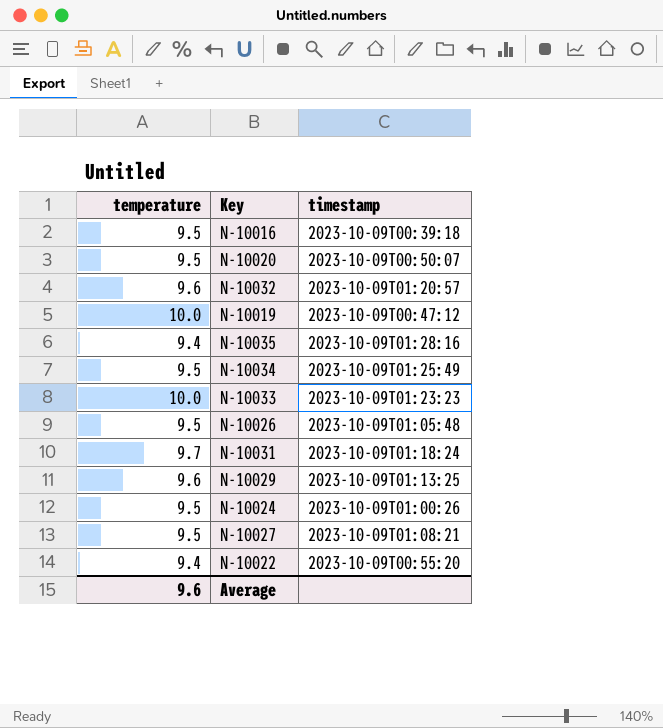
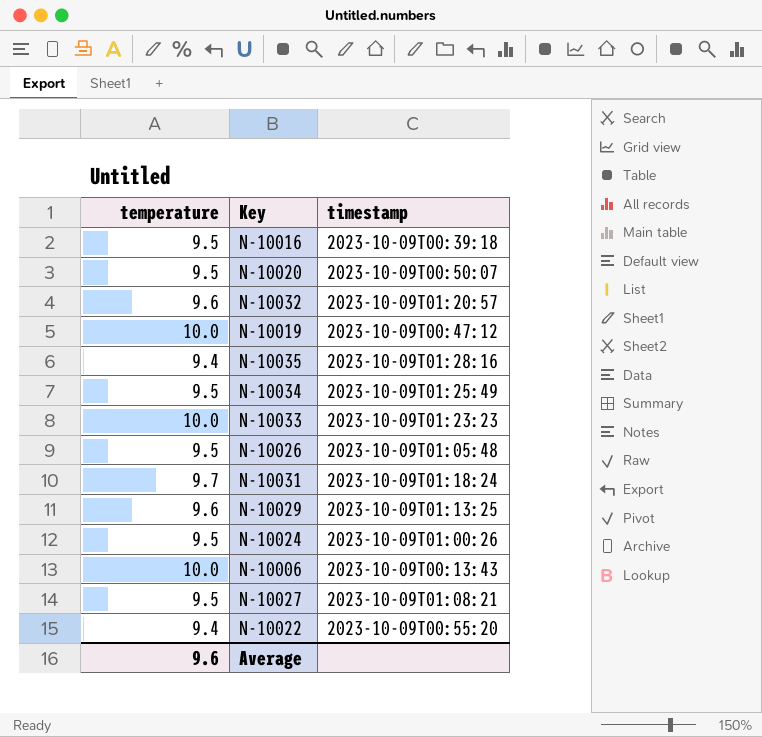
row N-10006: none -> 10.0 | 2023-10-09T00:13:43

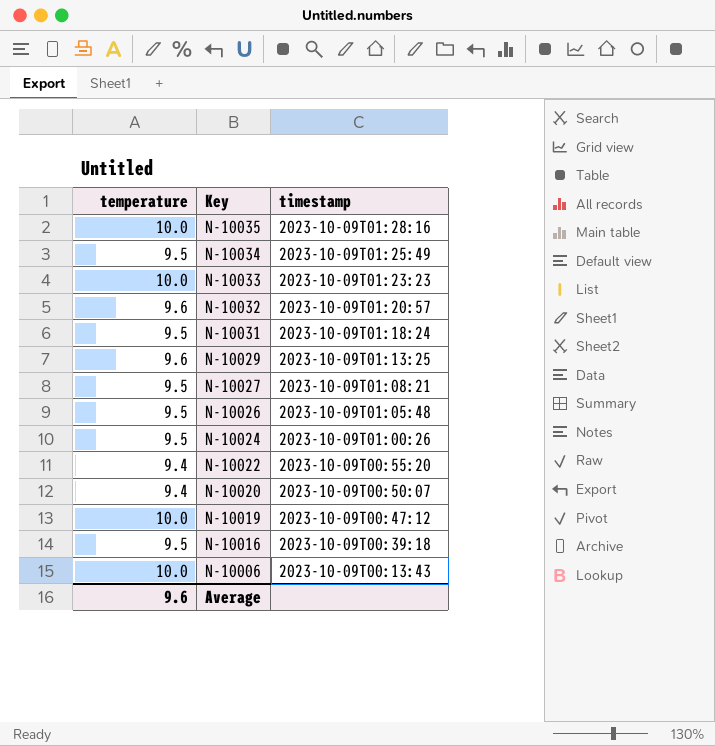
row order: none -> Key descending
N-10035 | temperature: 9.4 -> 10.0
N-10031 | temperature: 9.7 -> 9.5
N-10020 | temperature: 9.5 -> 9.4

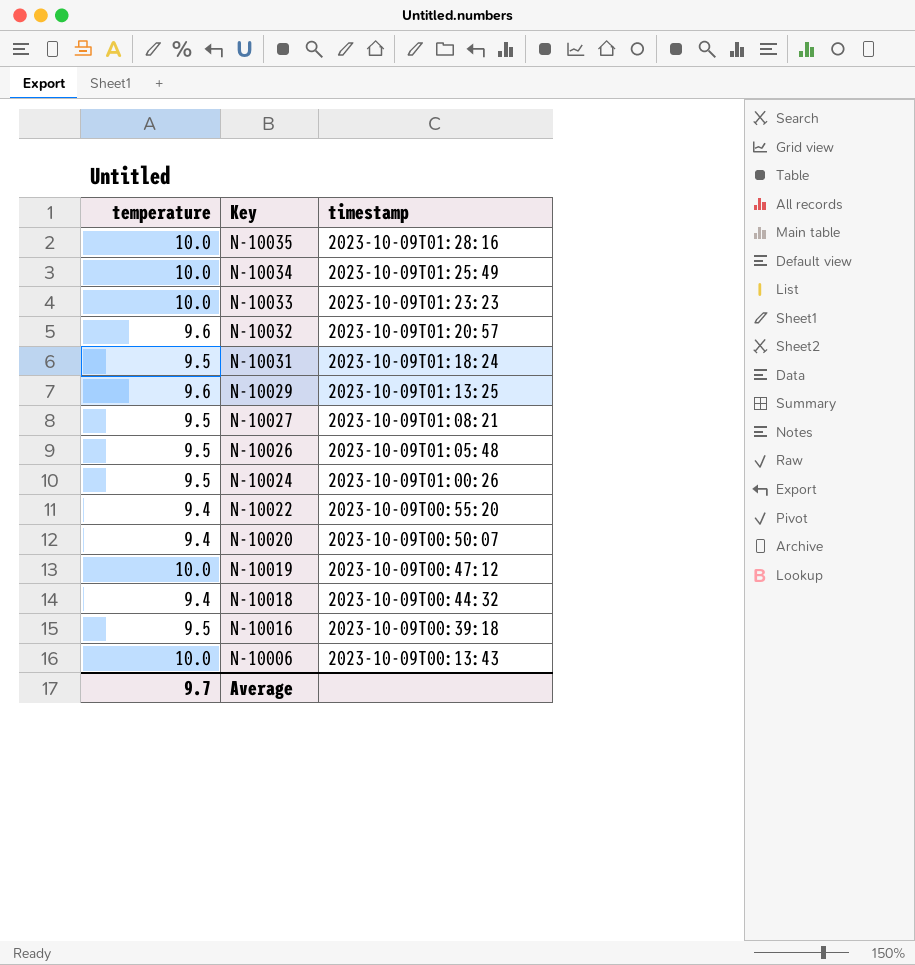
N-10034 | temperature: 9.5 -> 10.0
row N-10018: none -> 9.4 | 2023-10-09T00:44:32
Average | temperature: 9.6 -> 9.7

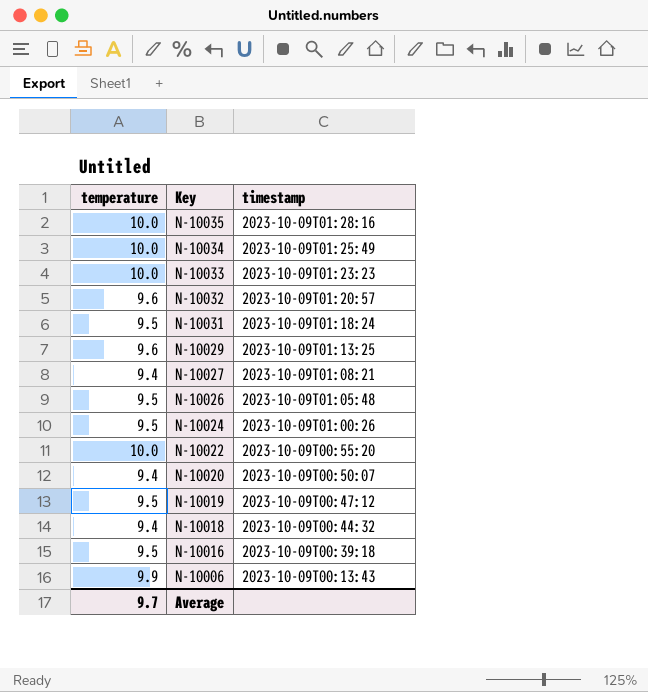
N-10027 | temperature: 9.5 -> 9.4
N-10022 | temperature: 9.4 -> 10.0
N-10019 | temperature: 10.0 -> 9.5
N-10006 | temperature: 10.0 -> 9.9

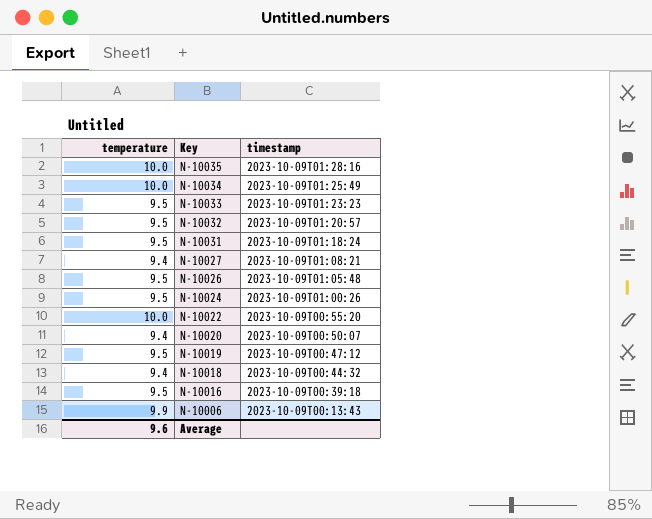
row N-10029: 9.6 | 2023-10-09T01:13:25 -> none
N-10033 | temperature: 10.0 -> 9.5
N-10032 | temperature: 9.6 -> 9.5
Average | temperature: 9.7 -> 9.6

